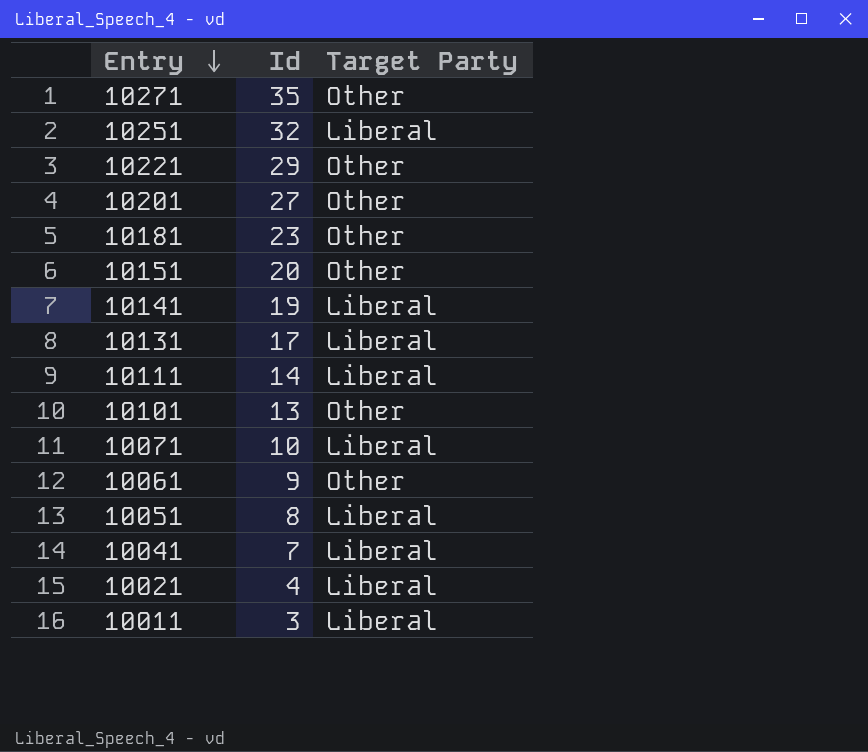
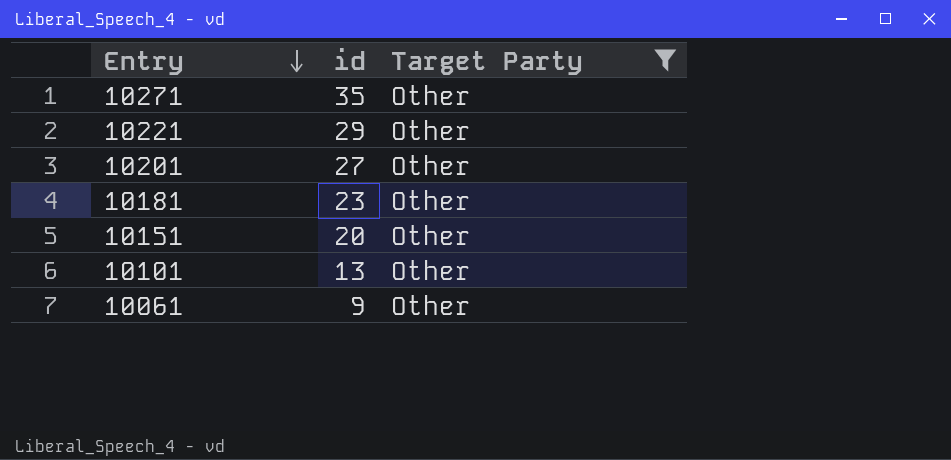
filter: none -> Target Party = Other
column name: Id -> id

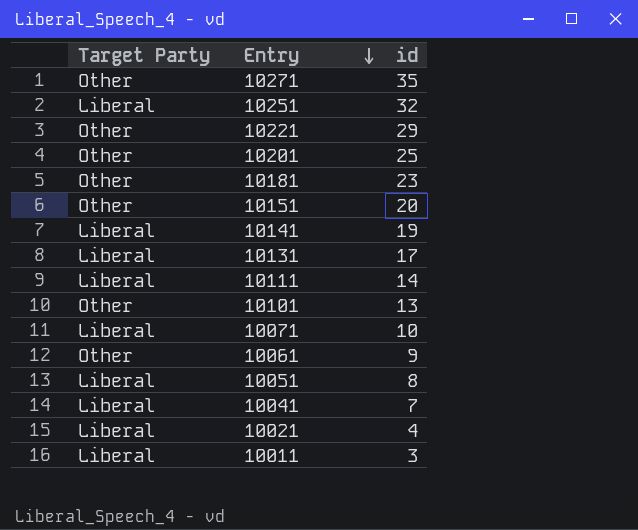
filter: Target Party = Other -> none
column Target Party | position: 3 -> 1
10201 | id: 27 -> 25

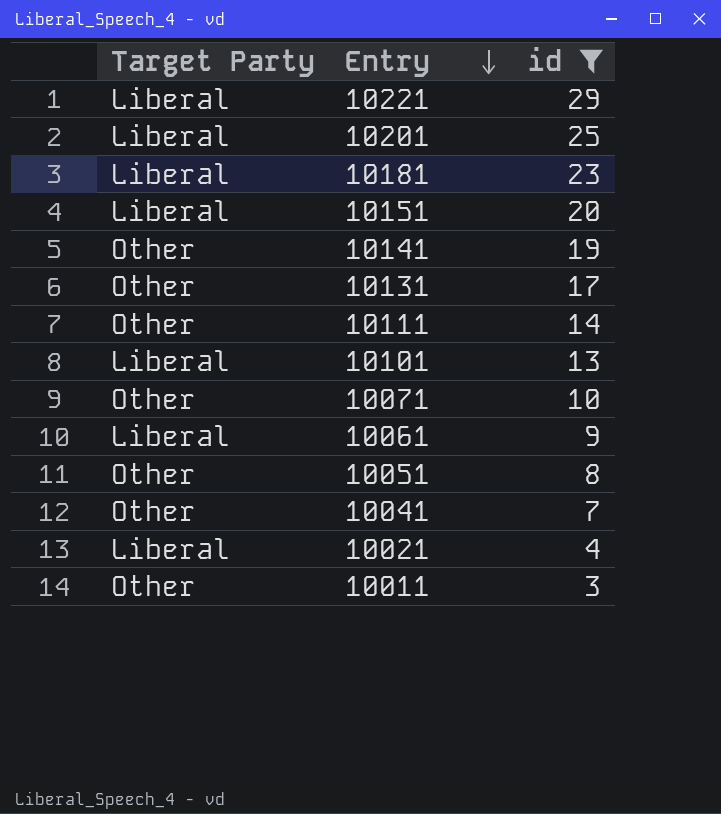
filter: none -> id <= 29
10221 | Target Party: Other -> Liberal
10201 | Target Party: Other -> Liberal
10181 | Target Party: Other -> Liberal
10151 | Target Party: Other -> Liberal
10141 | Target Party: Liberal -> Other
10131 | Target Party: Liberal -> Other
10111 | Target Party: Liberal -> Other
10101 | Target Party: Other -> Liberal
10071 | Target Party: Liberal -> Other
10061 | Target Party: Other -> Liberal
10051 | Target Party: Liberal -> Other
10041 | Target Party: Liberal -> Other
10011 | Target Party: Liberal -> Other

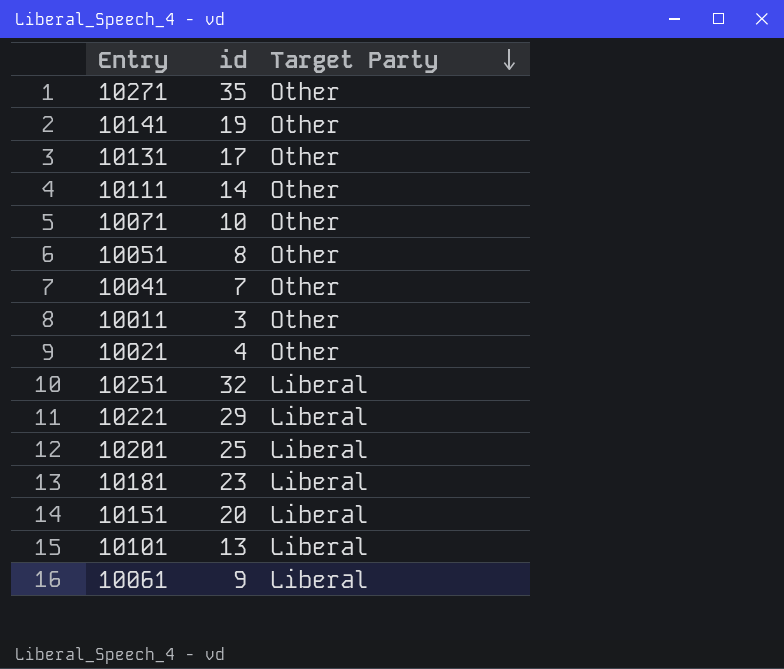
filter: id <= 29 -> none
row order: Entry descending -> Target Party descending
column Target Party | position: 1 -> 3
10021 | Target Party: Liberal -> Other

